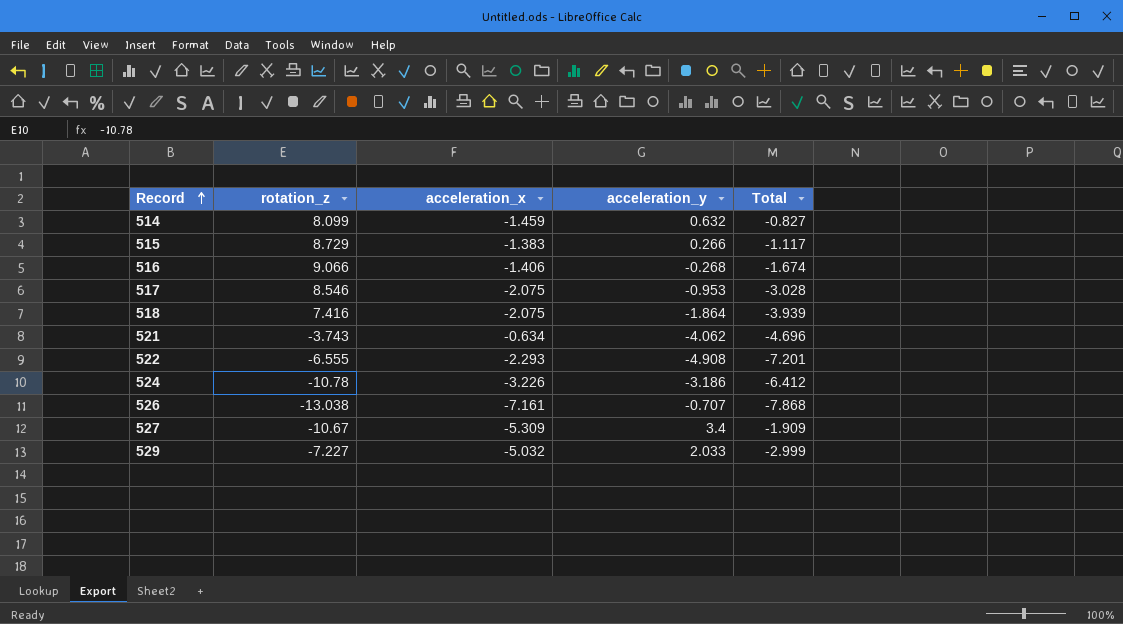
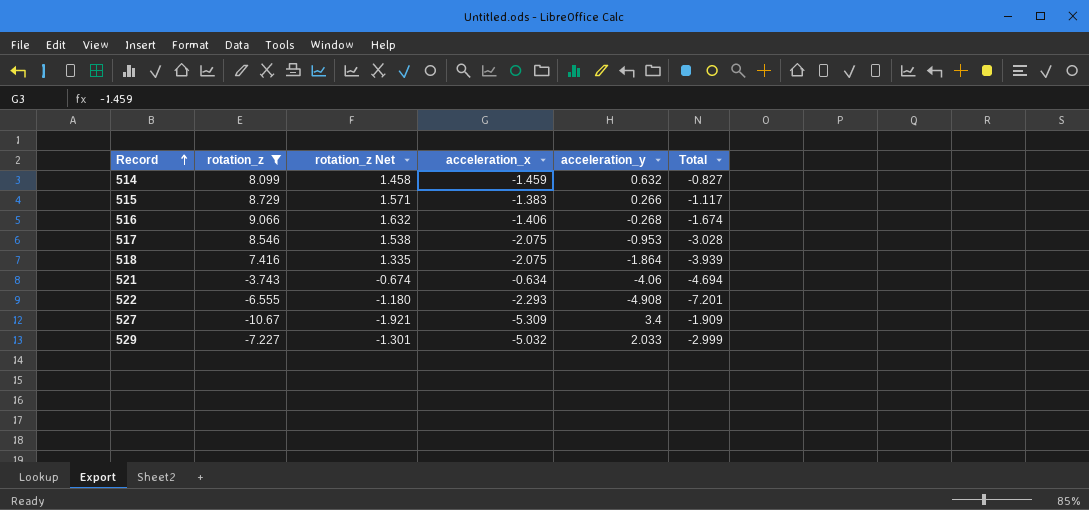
filter: none -> rotation_z >= -10.67
column rotation_z Net | formula: none -> [rotation_z] * 0.18
521 | acceleration_y: -4.062 -> -4.06
521 | Total: -4.696 -> -4.694

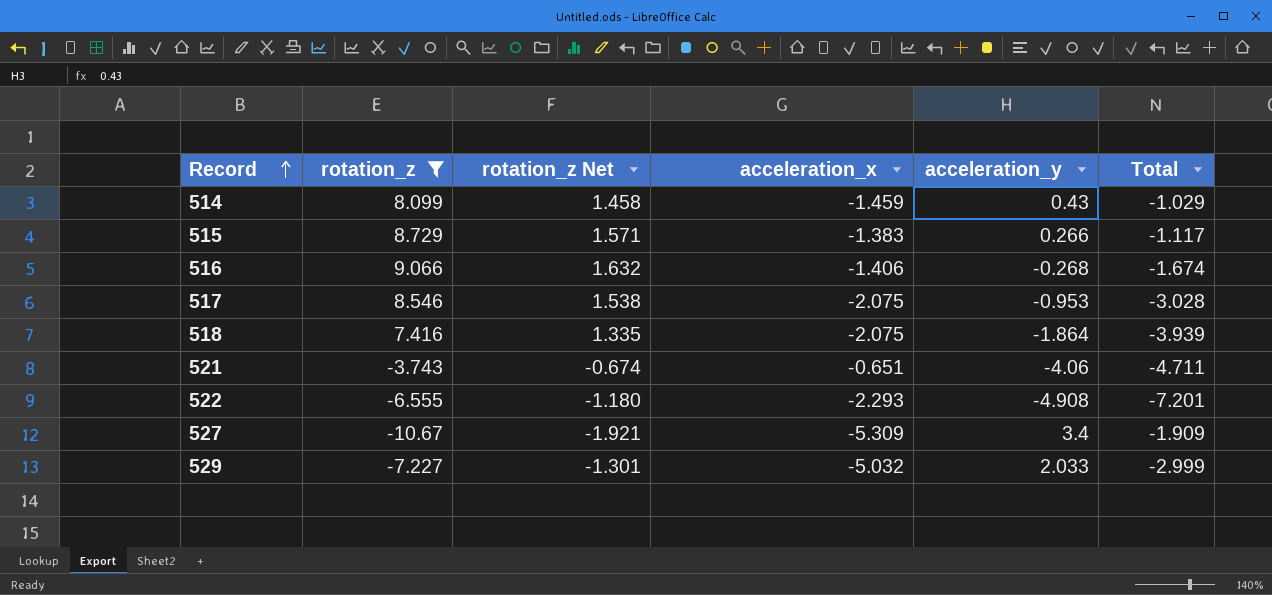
514 | acceleration_y: 0.632 -> 0.43
514 | Total: -0.827 -> -1.029
521 | acceleration_x: -0.634 -> -0.651
521 | Total: -4.694 -> -4.711

